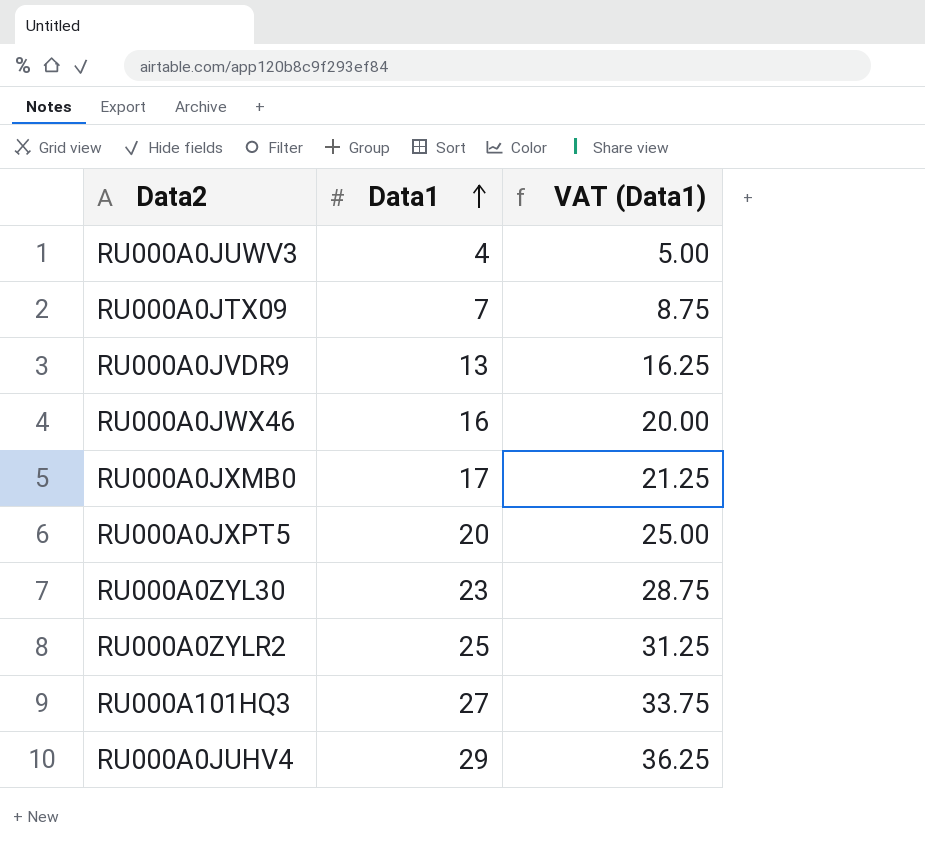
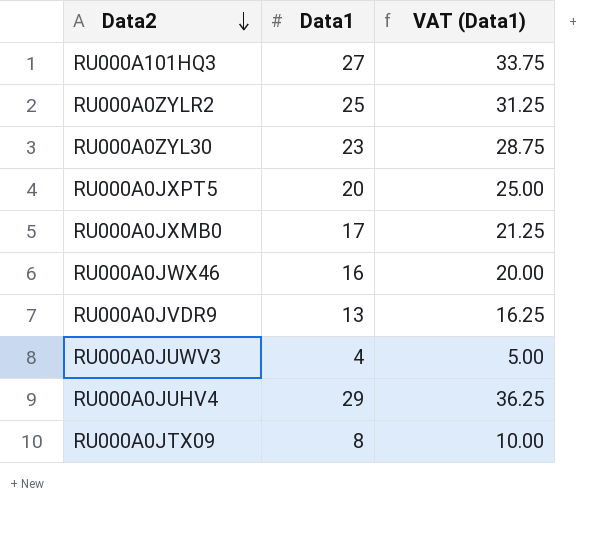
row order: Data1 ascending -> Data2 descending
RU000A0JTX09 | Data1: 7 -> 8
RU000A0JTX09 | VAT (Data1): 8.75 -> 10.00

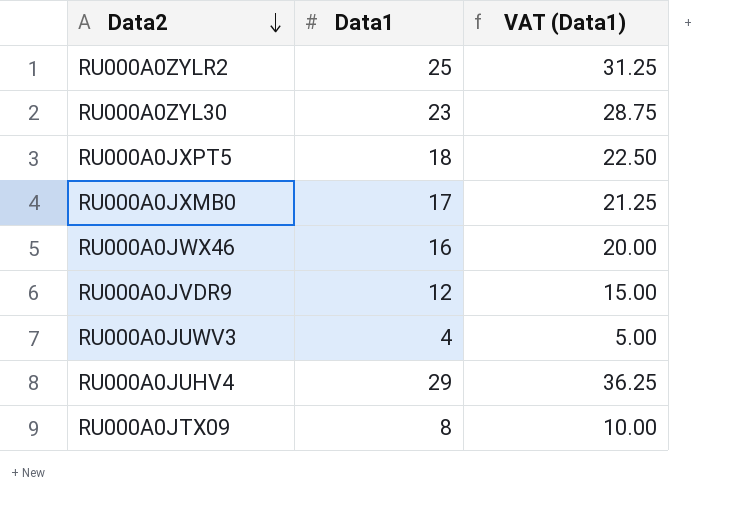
row RU000A101HQ3: 27 | 33.75 -> none
RU000A0JXPT5 | Data1: 20 -> 18
RU000A0JXPT5 | VAT (Data1): 25.00 -> 22.50
RU000A0JVDR9 | Data1: 13 -> 12
RU000A0JVDR9 | VAT (Data1): 16.25 -> 15.00

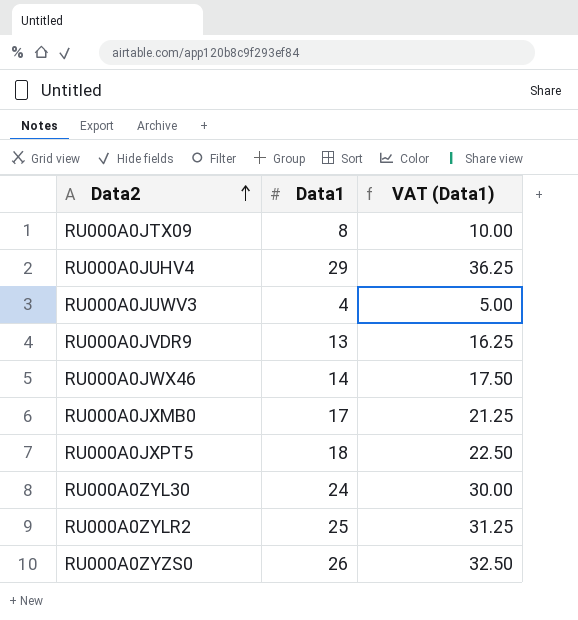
row order: Data2 descending -> Data2 ascending
RU000A0JVDR9 | Data1: 12 -> 13
RU000A0JVDR9 | VAT (Data1): 15.00 -> 16.25
RU000A0JWX46 | Data1: 16 -> 14
RU000A0JWX46 | VAT (Data1): 20.00 -> 17.50
RU000A0ZYL30 | Data1: 23 -> 24
RU000A0ZYL30 | VAT (Data1): 28.75 -> 30.00
row RU000A0ZYZS0: none -> 26 | 32.50

